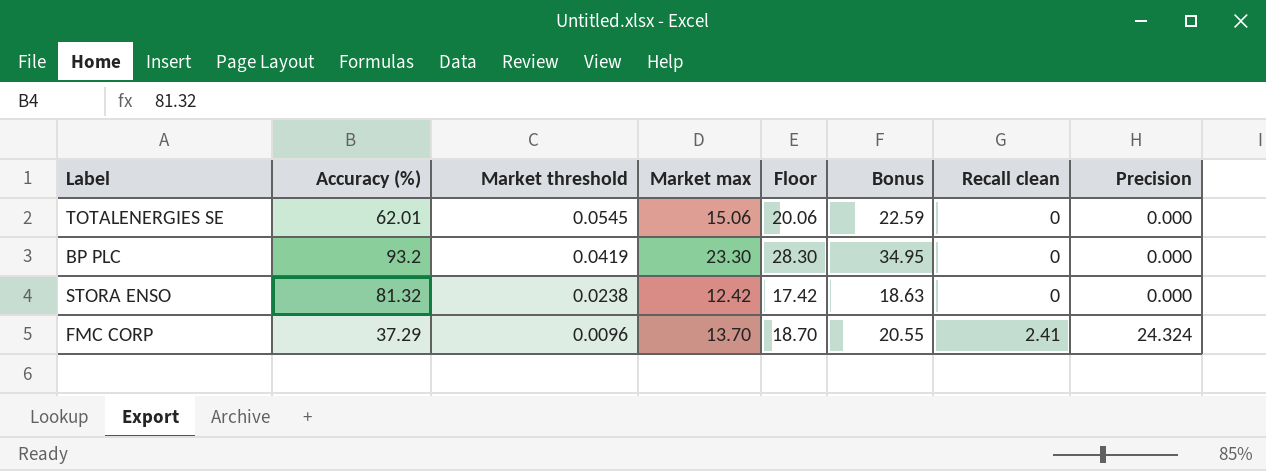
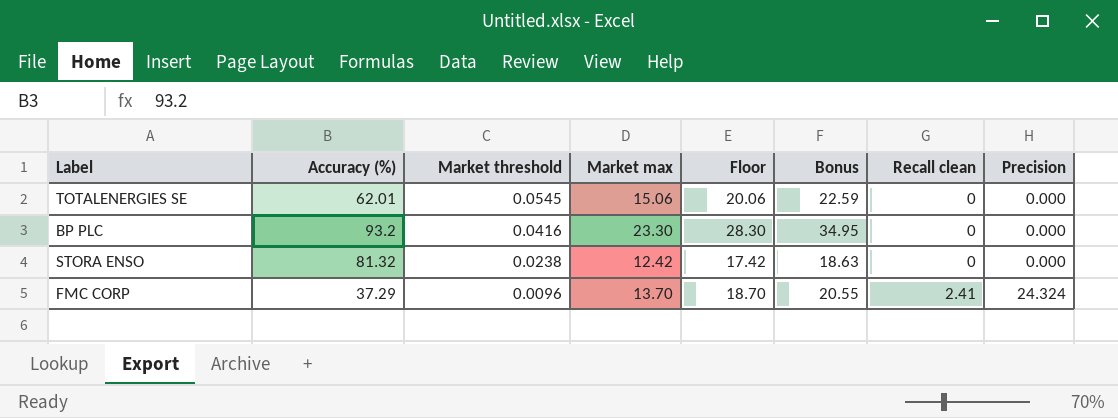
BP PLC | Market threshold: 0.0419 -> 0.0416

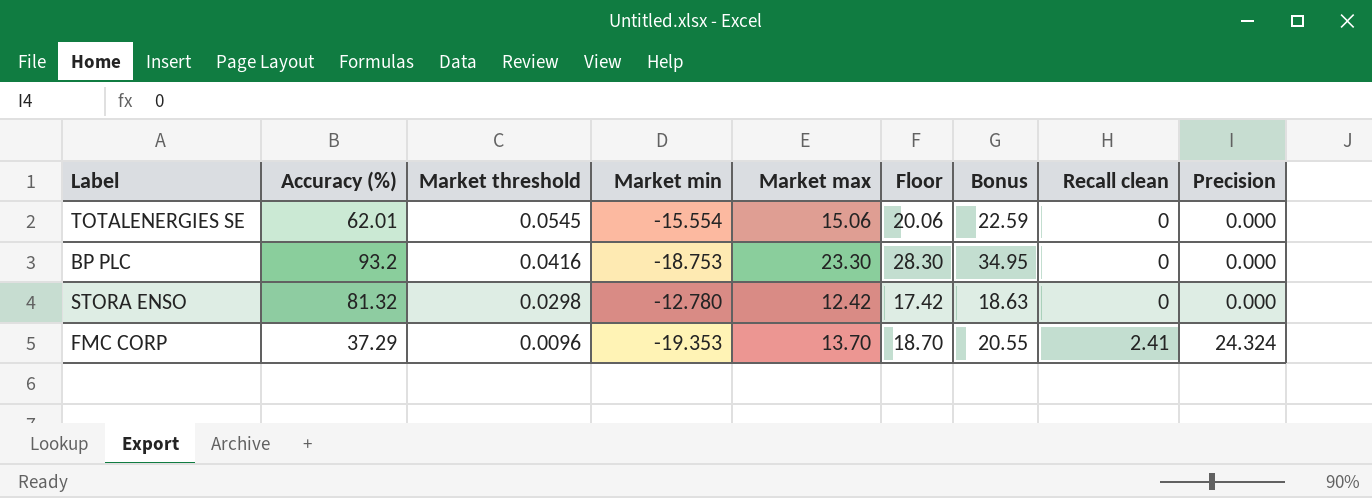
column Market min | position: none -> 4
STORA ENSO | Market threshold: 0.0238 -> 0.0298

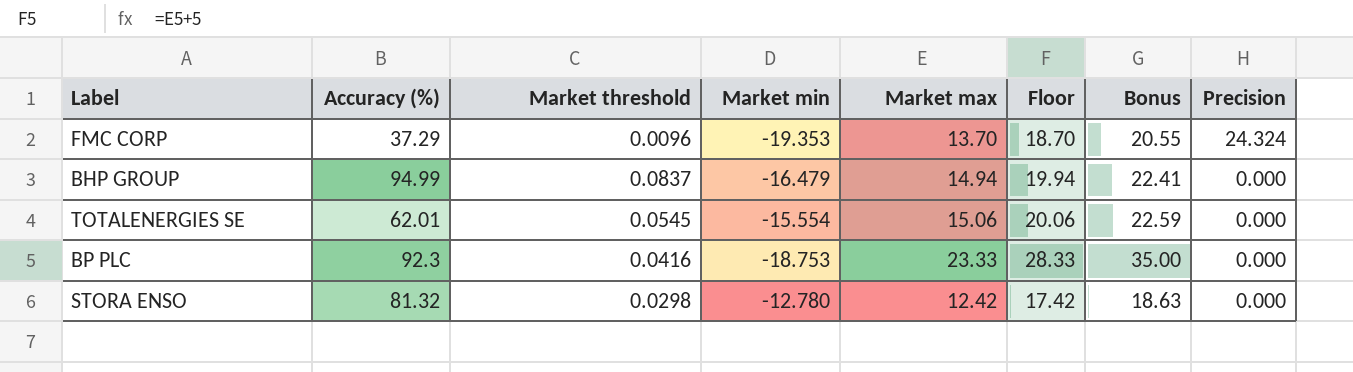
row order: Market threshold descending -> Precision descending
column Recall clean | position: 8 -> none
row BHP GROUP: none -> 94.99 | 0.0837 | -16.479 | 14.94 | 19.94 | 22.41 | 0.000
BP PLC | Accuracy (%): 93.2 -> 92.3
BP PLC | Market max: 23.30 -> 23.33
BP PLC | Floor: 28.30 -> 28.33
BP PLC | Bonus: 34.95 -> 35.00

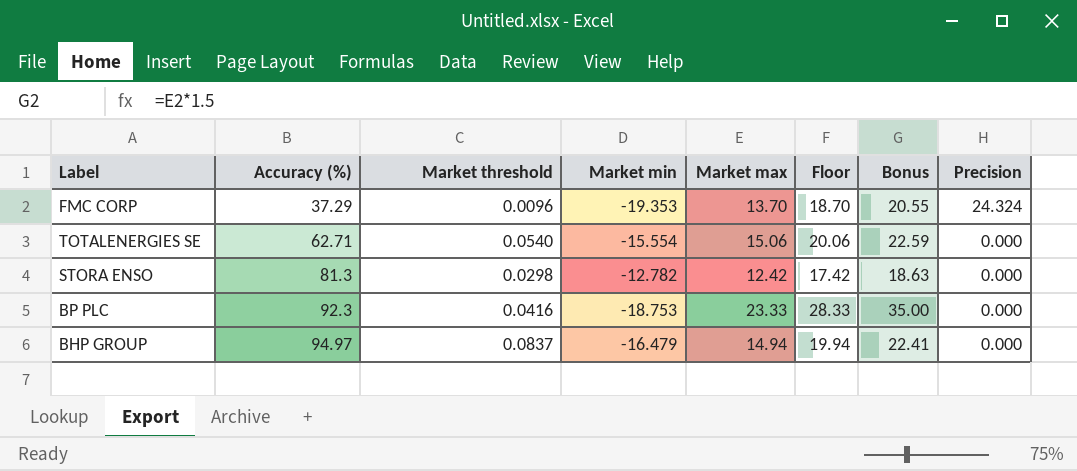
row order: Precision descending -> Accuracy (%) ascending
TOTALENERGIES SE | Accuracy (%): 62.01 -> 62.71
TOTALENERGIES SE | Market threshold: 0.0545 -> 0.0540
STORA ENSO | Accuracy (%): 81.32 -> 81.3
STORA ENSO | Market min: -12.780 -> -12.782
BHP GROUP | Accuracy (%): 94.99 -> 94.97

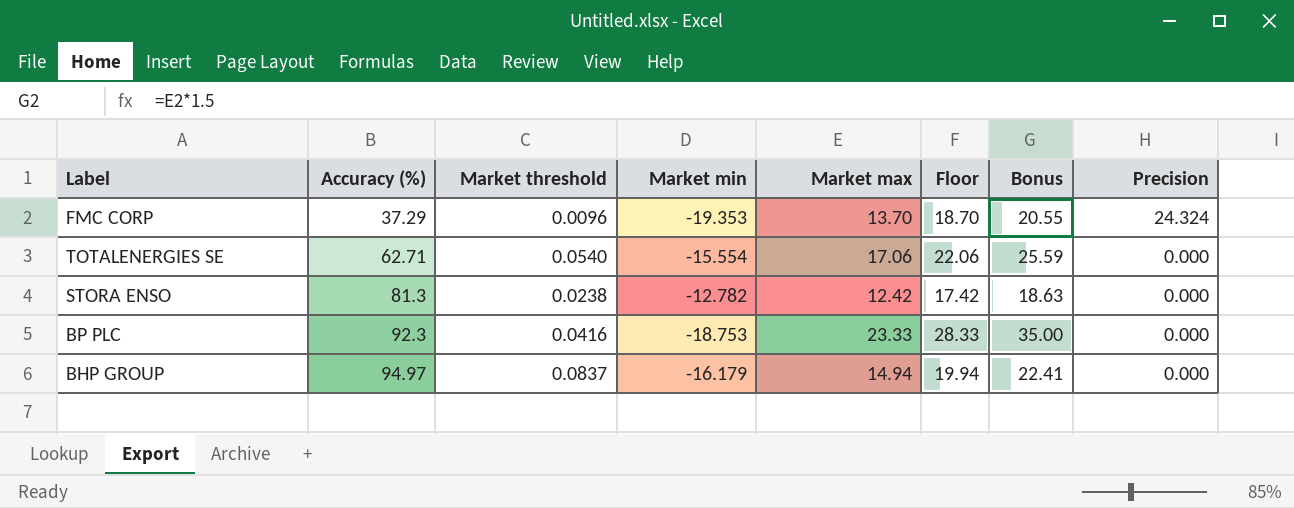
TOTALENERGIES SE | Market max: 15.06 -> 17.06
TOTALENERGIES SE | Floor: 20.06 -> 22.06
TOTALENERGIES SE | Bonus: 22.59 -> 25.59
STORA ENSO | Market threshold: 0.0298 -> 0.0238
BHP GROUP | Market min: -16.479 -> -16.179

